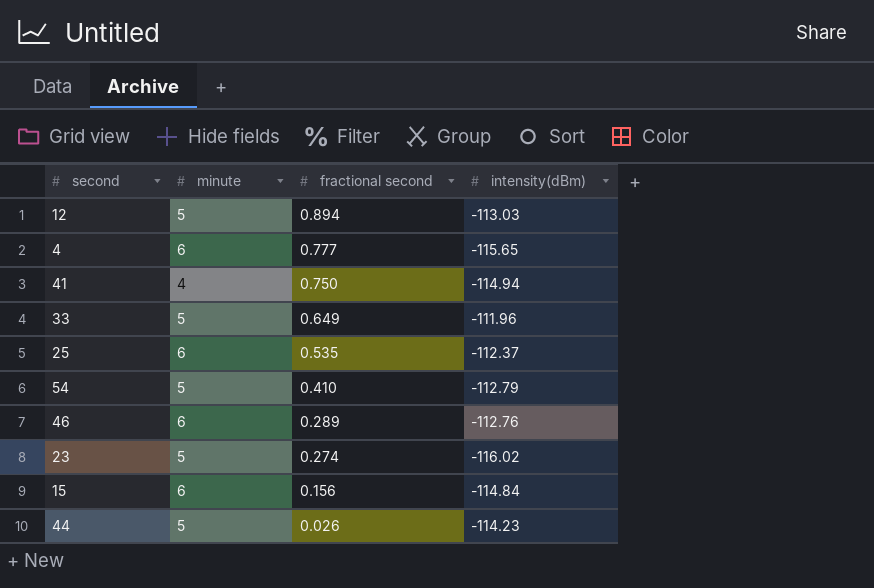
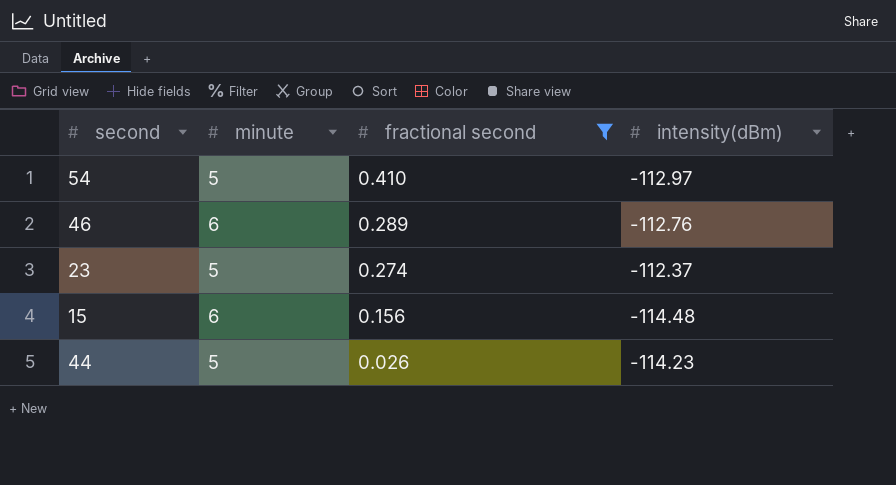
filter: none -> fractional second <= 0.410
54 | intensity(dBm): -112.79 -> -112.97
23 | intensity(dBm): -116.02 -> -112.37
15 | intensity(dBm): -114.84 -> -114.48

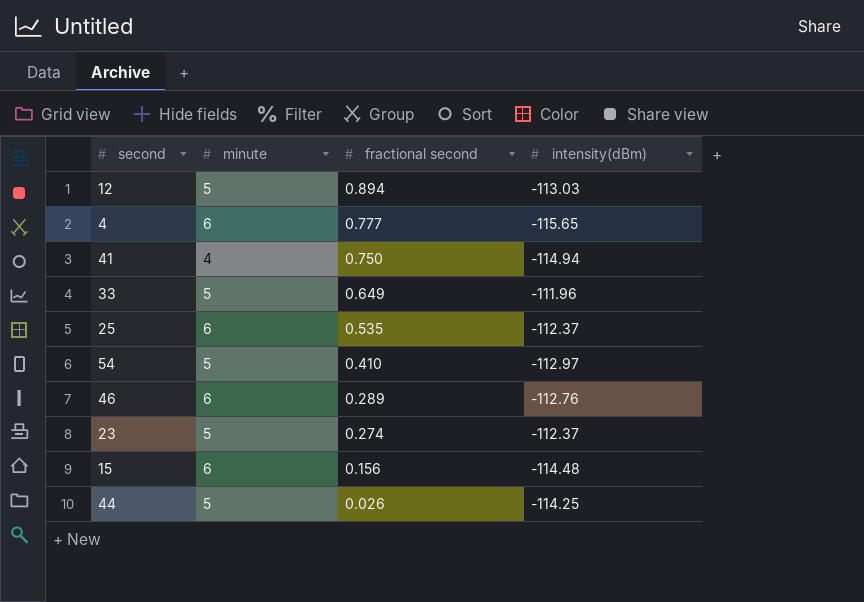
filter: fractional second <= 0.410 -> none
44 | intensity(dBm): -114.23 -> -114.25

